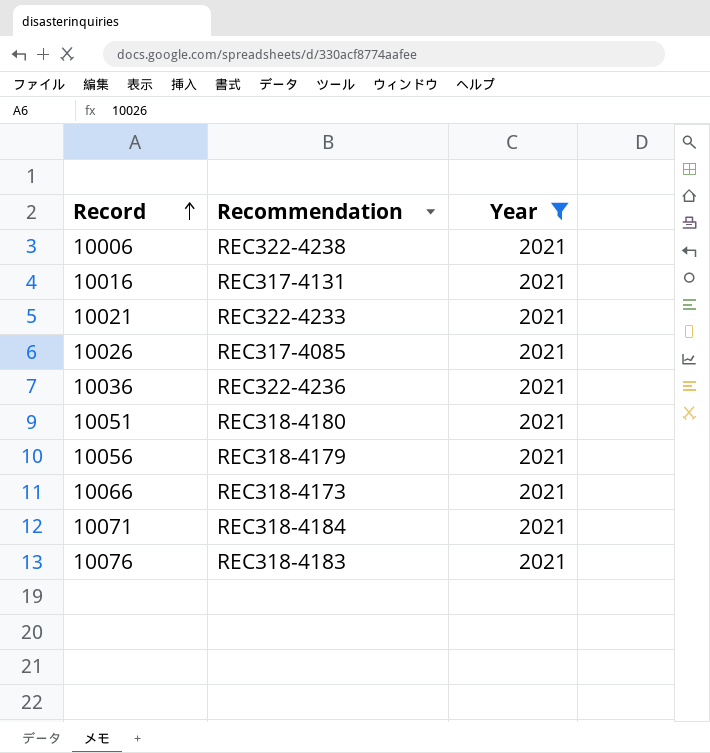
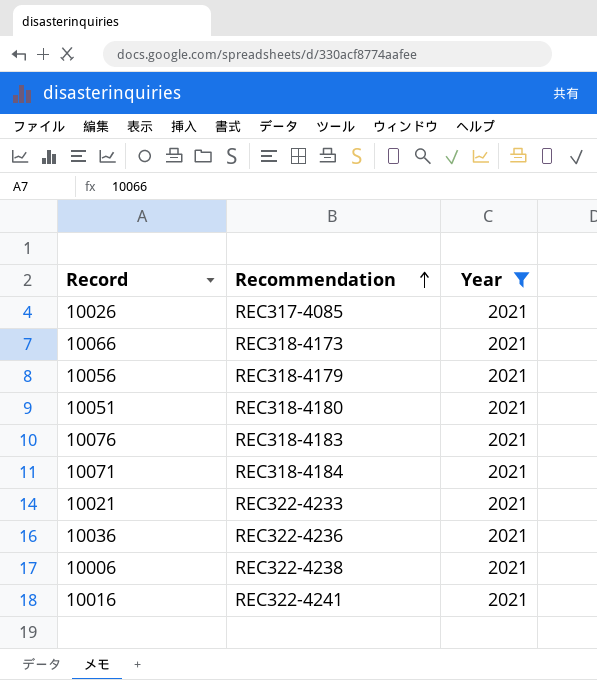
row order: Record ascending -> Recommendation ascending
10016 | Recommendation: REC317-4131 -> REC322-4241

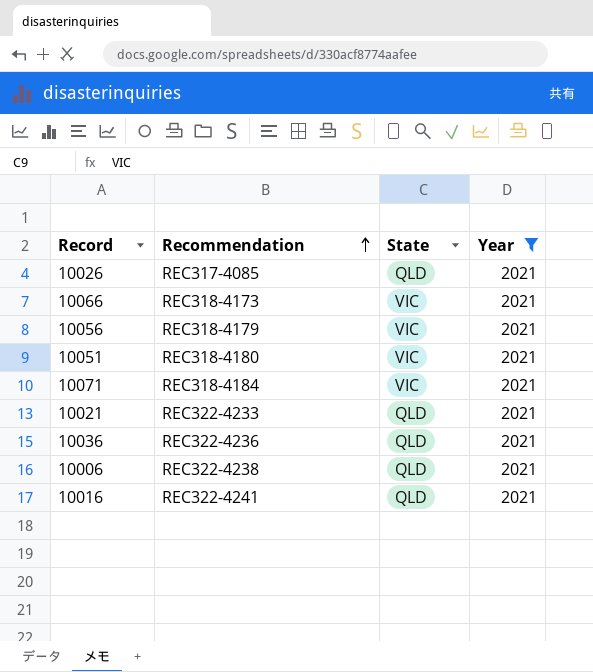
column State | position: none -> 3
row 10076: REC318-4183 | 2021 -> none

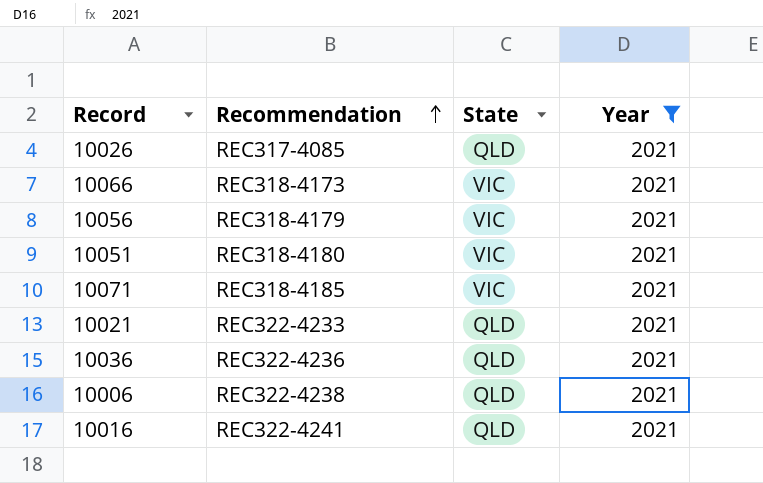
10071 | Recommendation: REC318-4184 -> REC318-4185

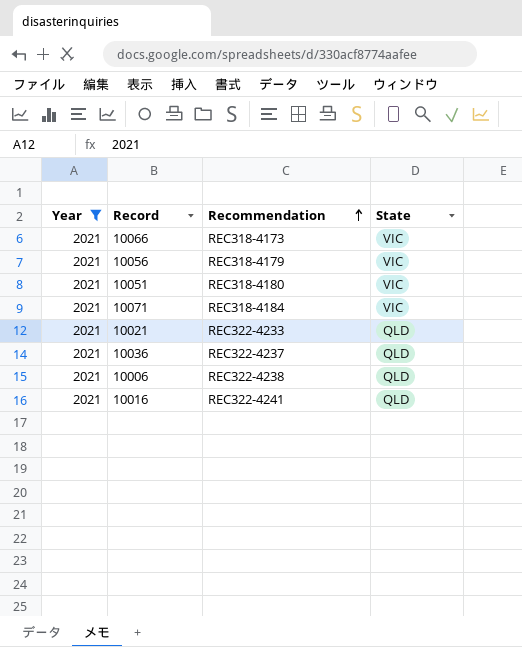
column Year | position: 4 -> 1
row 10026: REC317-4085 | QLD | 2021 -> none
10071 | Recommendation: REC318-4185 -> REC318-4184
10036 | Recommendation: REC322-4236 -> REC322-4237

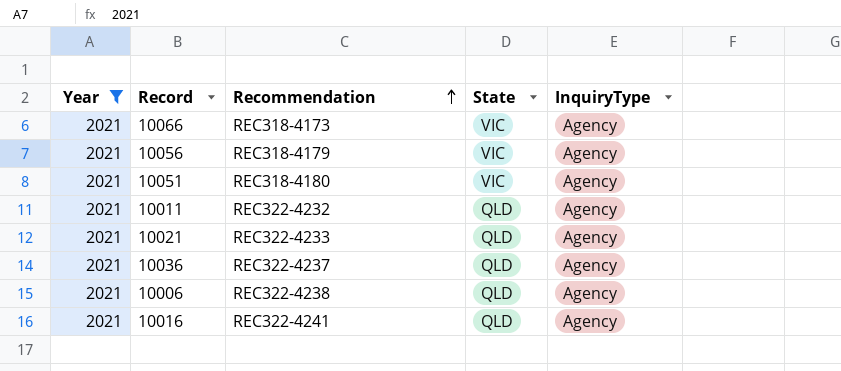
column InquiryType | position: none -> 5
row 10071: 2021 | REC318-4184 | VIC -> none
row 10011: none -> 2021 | REC322-4232 | QLD | Agency

